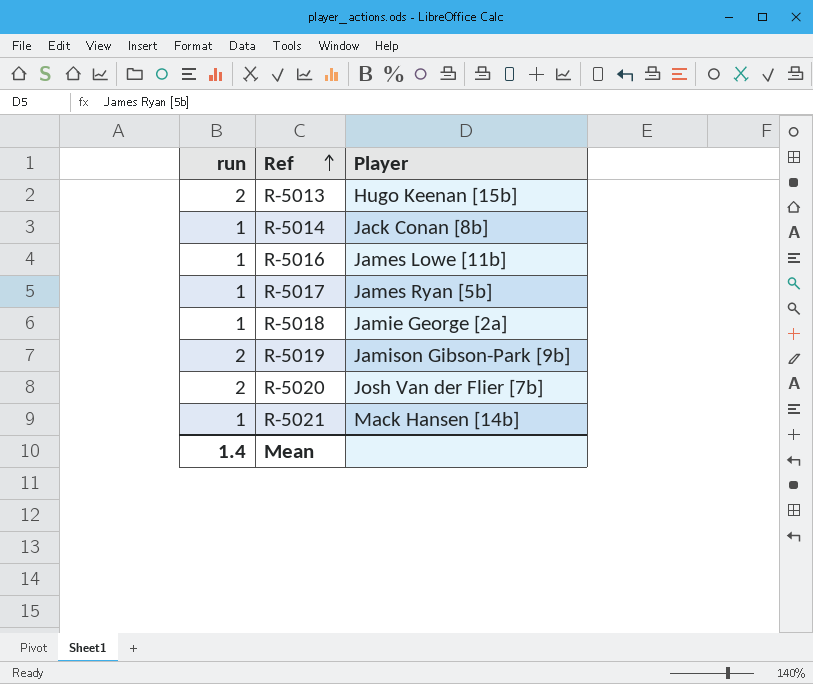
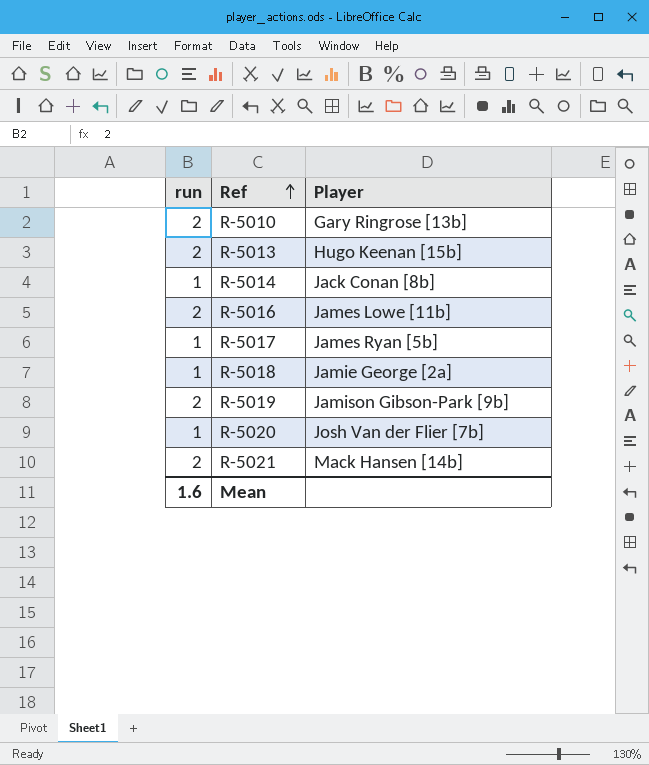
row R-5010: none -> 2 | Gary Ringrose [13b]
R-5016 | run: 1 -> 2
R-5020 | run: 2 -> 1
R-5021 | run: 1 -> 2
Mean | run: 1.4 -> 1.6

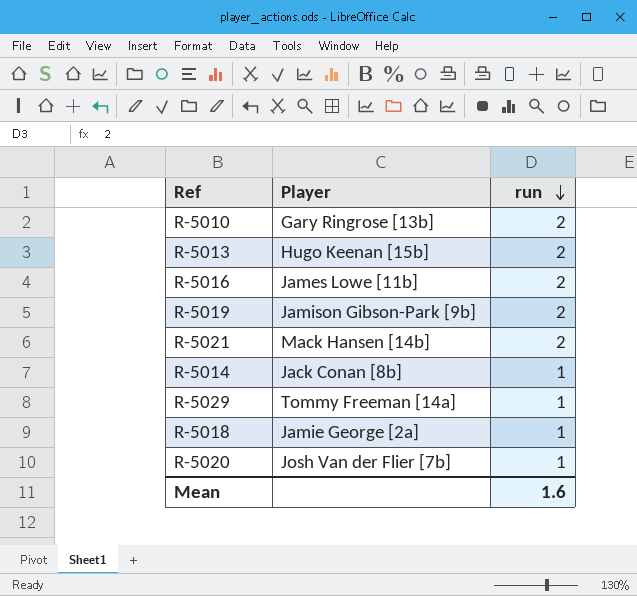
row order: Ref ascending -> run descending
column run | position: 1 -> 3
row R-5017: 1 | James Ryan [5b] -> none
row R-5029: none -> Tommy Freeman [14a] | 1

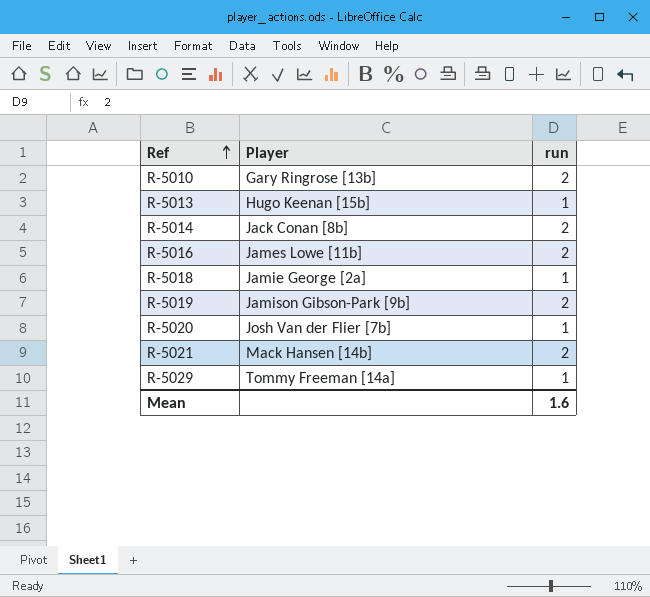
row order: run descending -> Ref ascending
R-5013 | run: 2 -> 1
R-5014 | run: 1 -> 2

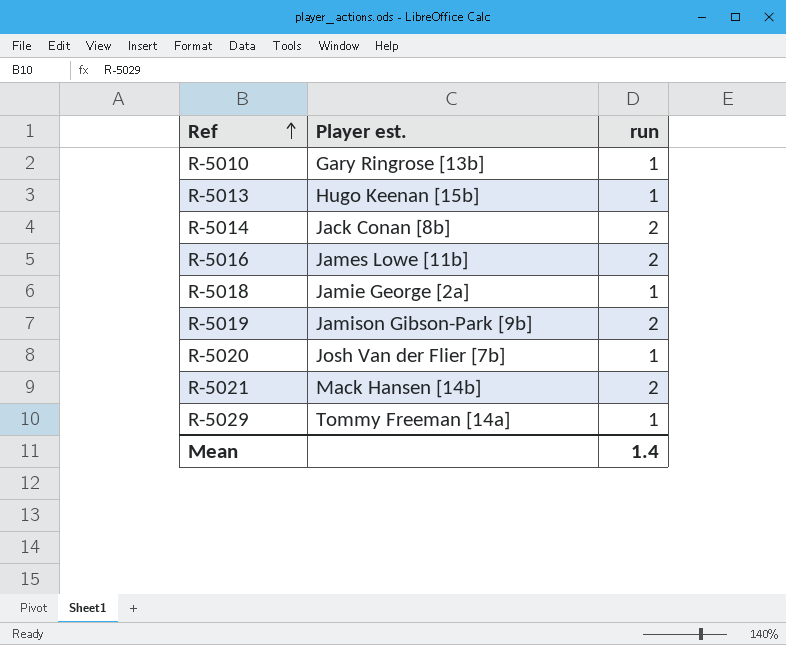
column name: Player -> Player est.
R-5010 | run: 2 -> 1
Mean | run: 1.6 -> 1.4

